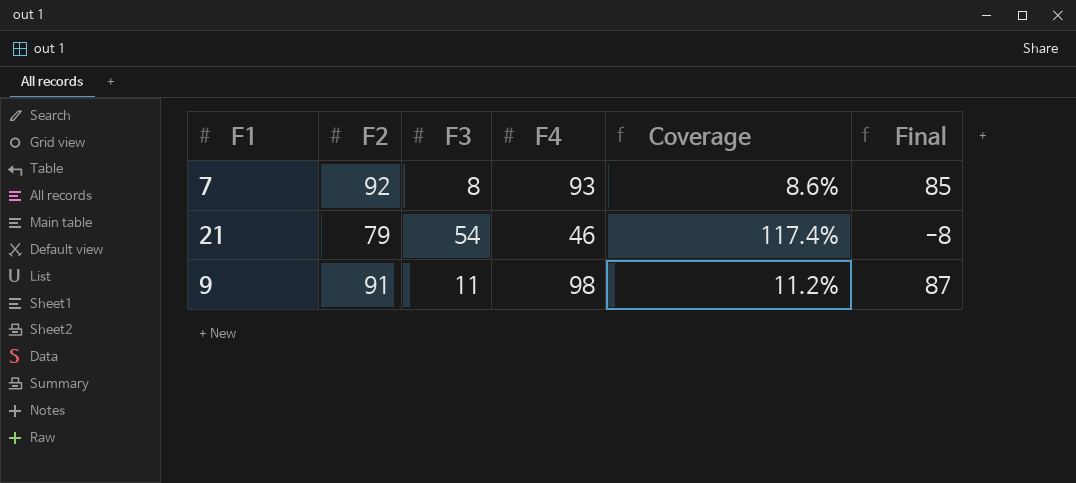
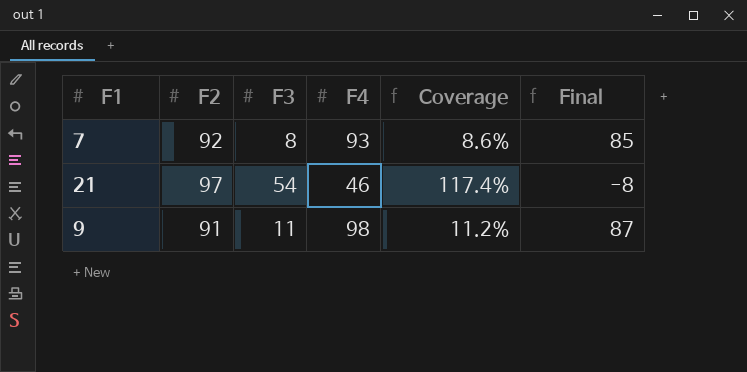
21 | F2: 79 -> 97

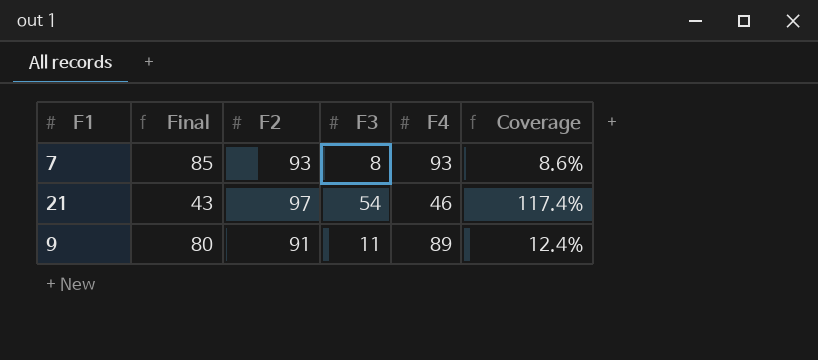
column Final | formula: [F4] - [F3] -> [F2] - [F3]
column Final | position: 6 -> 2
7 | F2: 92 -> 93
9 | F4: 98 -> 89
9 | Coverage: 11.2% -> 12.4%

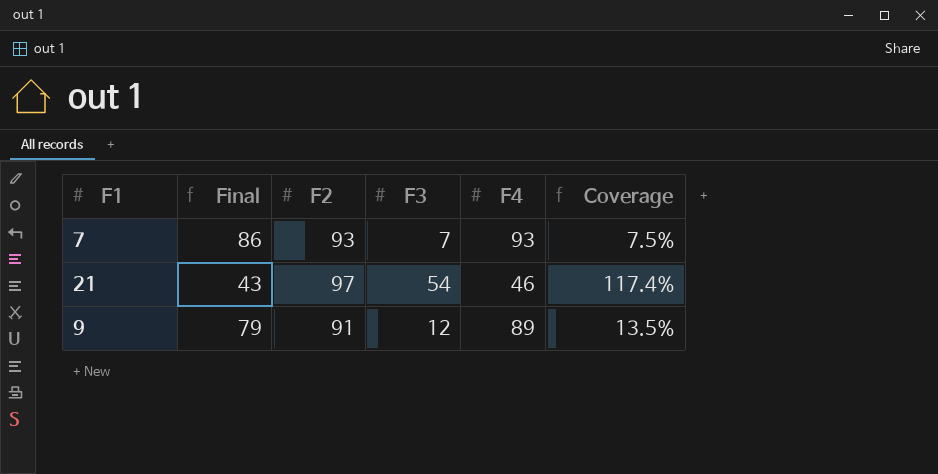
7 | Final: 85 -> 86
7 | F3: 8 -> 7
7 | Coverage: 8.6% -> 7.5%
9 | Final: 80 -> 79
9 | F3: 11 -> 12
9 | Coverage: 12.4% -> 13.5%

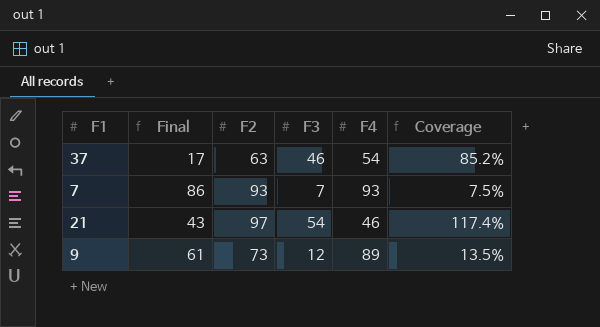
row 37: none -> 17 | 63 | 46 | 54 | 85.2%
9 | Final: 79 -> 61
9 | F2: 91 -> 73

